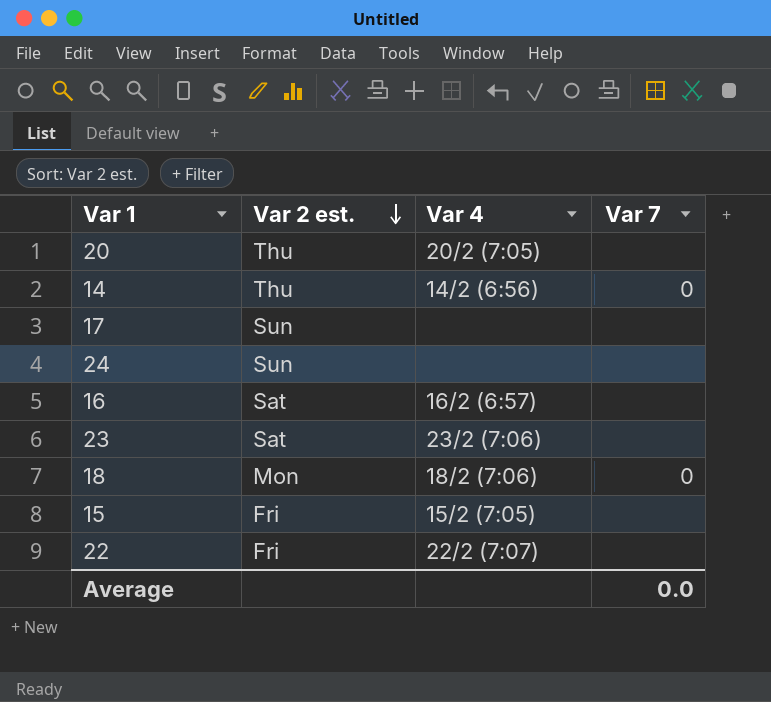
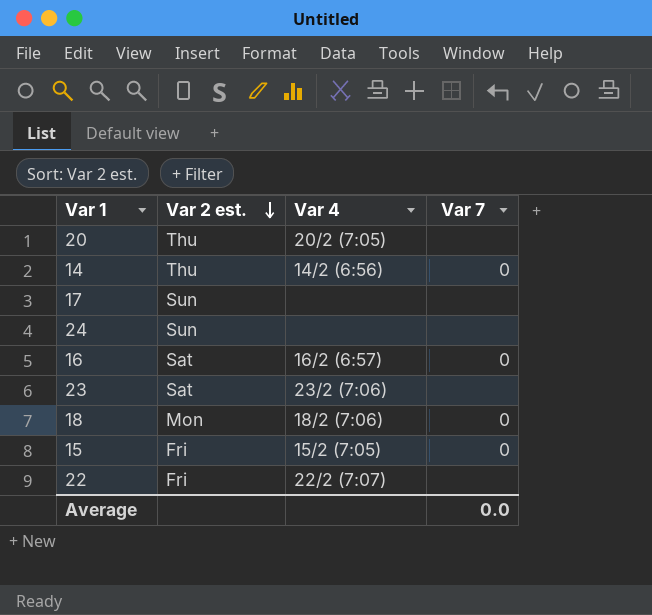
16 | Var 7: none -> 0
15 | Var 7: none -> 0

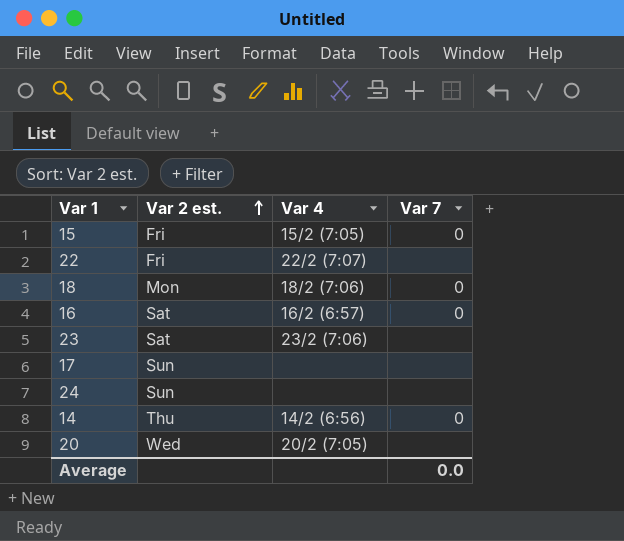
row order: Var 2 est. descending -> Var 2 est. ascending
20 | Var 2 est.: Thu -> Wed

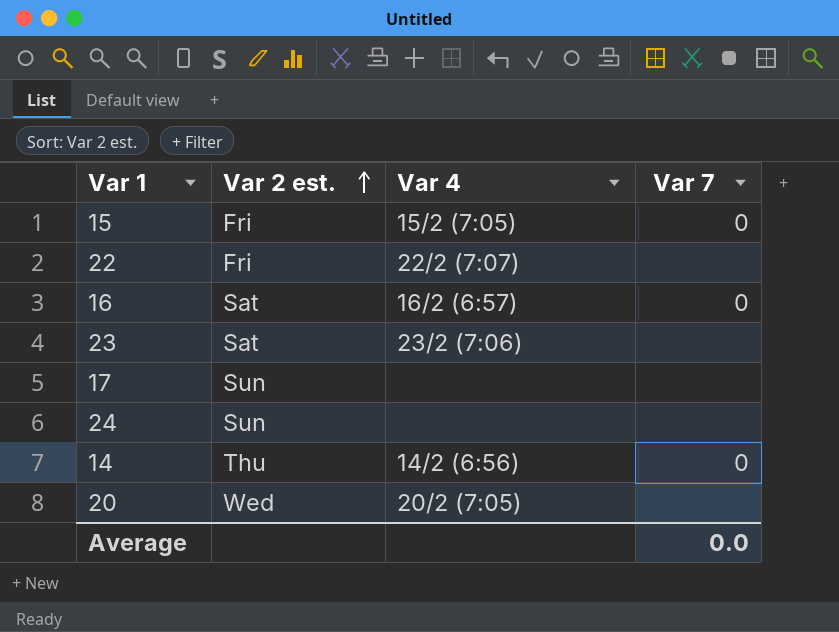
row 18: Mon | 18/2 (7:06) | 0 -> none

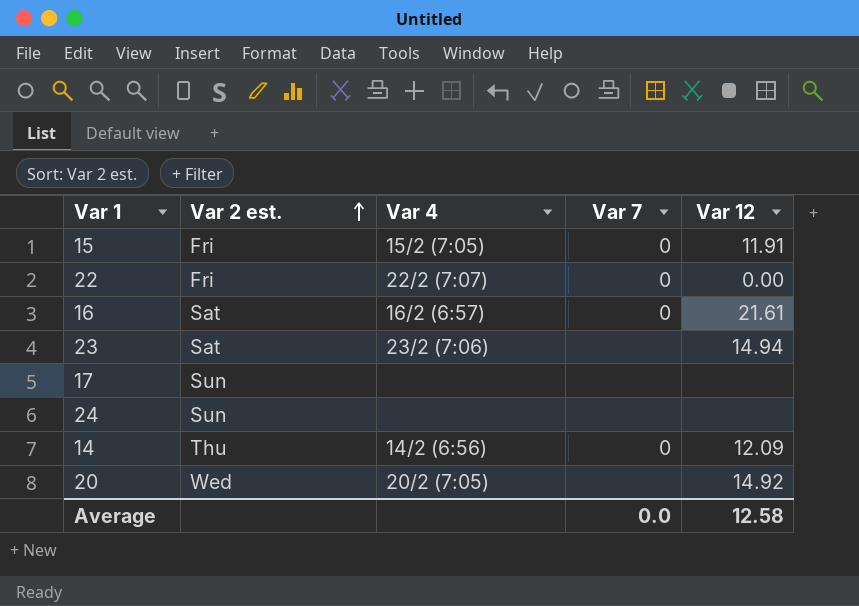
column Var 12 | position: none -> 5
22 | Var 7: none -> 0

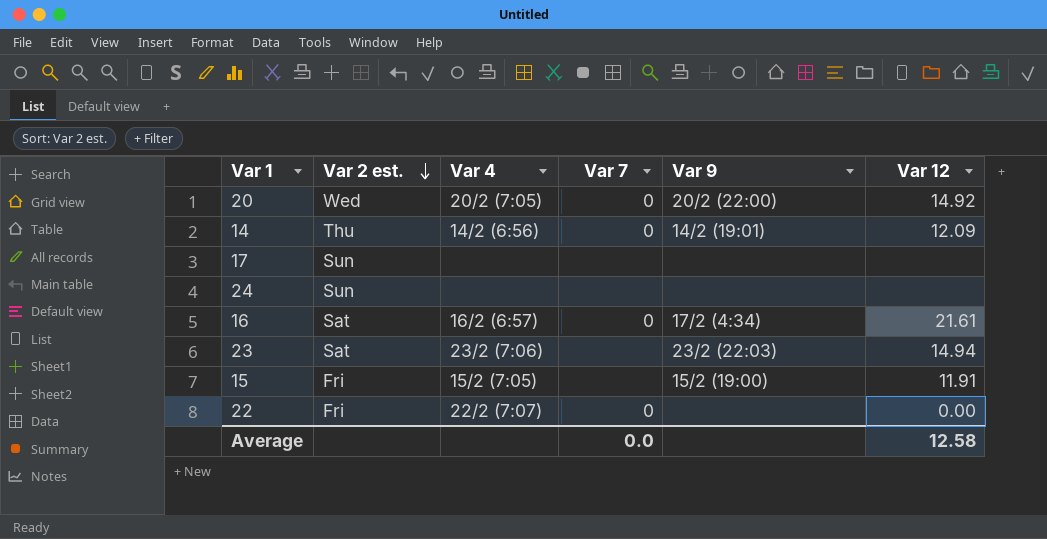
row order: Var 2 est. ascending -> Var 2 est. descending
column Var 9 | position: none -> 5
20 | Var 7: none -> 0
15 | Var 7: 0 -> none

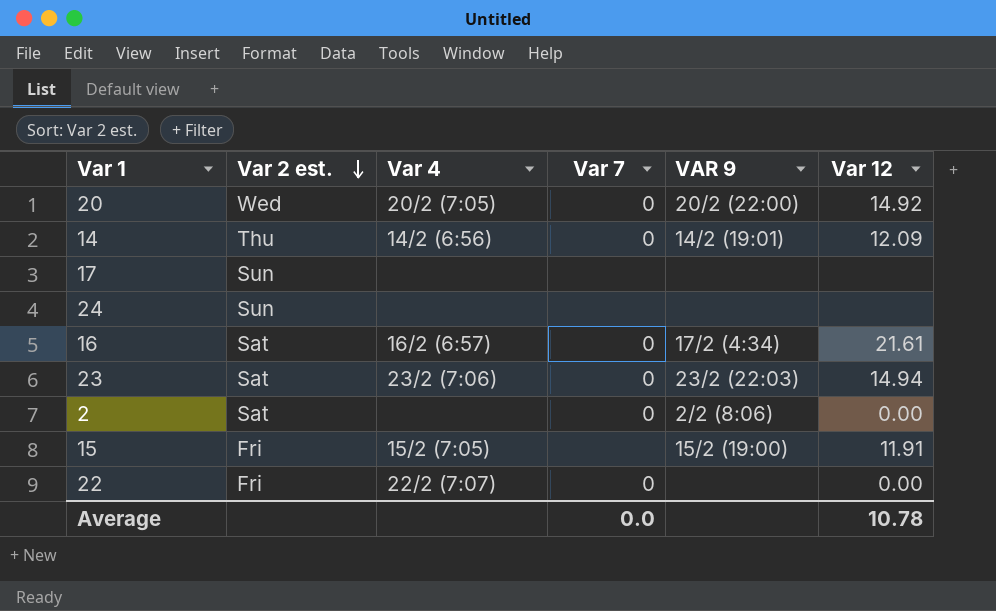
column name: Var 9 -> VAR 9
23 | Var 7: none -> 0
row 2: none -> Sat | none | 0 | 2/2 (8:06) | 0.00
Average | Var 12: 12.58 -> 10.78

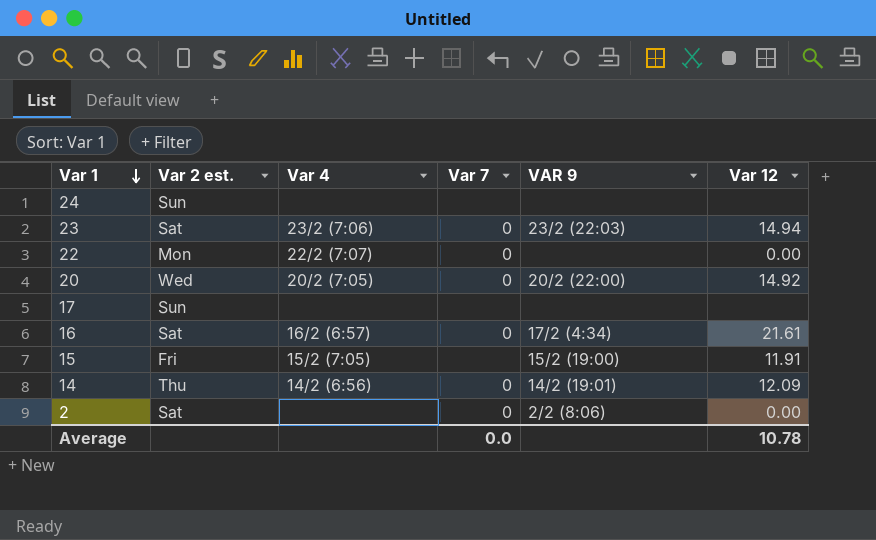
row order: Var 2 est. descending -> Var 1 descending
22 | Var 2 est.: Fri -> Mon

